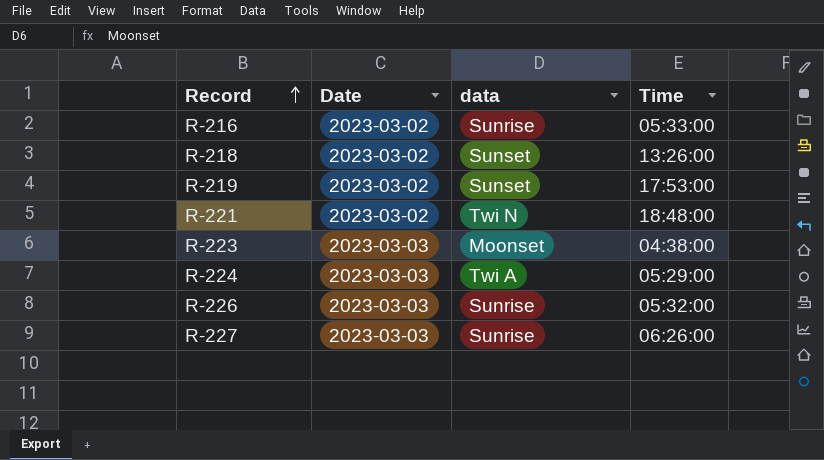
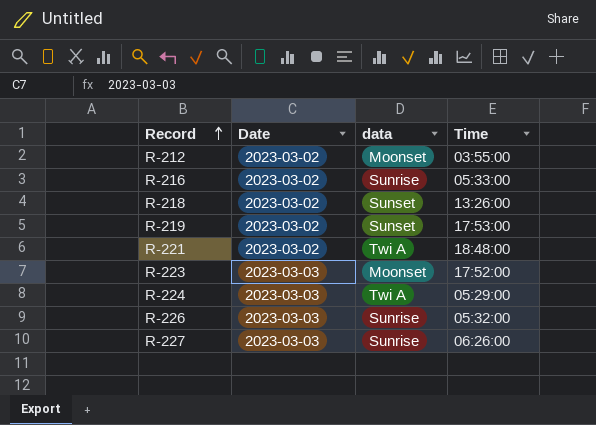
row R-212: none -> 2023-03-02 | Moonset | 03:55:00
R-221 | data: Twi N -> Twi A
R-223 | Time: 04:38:00 -> 17:52:00

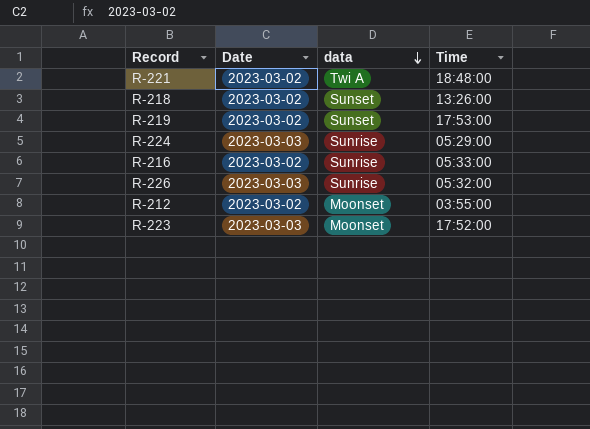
row order: Record ascending -> data descending
row R-227: 2023-03-03 | Sunrise | 06:26:00 -> none
R-224 | data: Twi A -> Sunrise

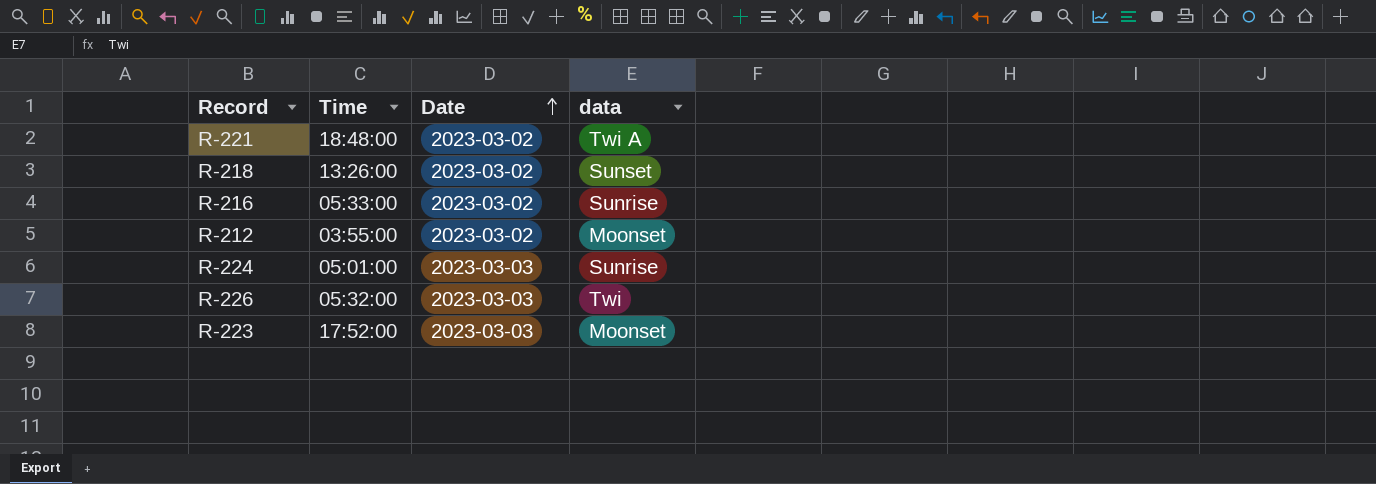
row order: data descending -> Date ascending
column Time | position: 4 -> 2
row R-219: 2023-03-02 | Sunset | 17:53:00 -> none
R-224 | Time: 05:29:00 -> 05:01:00
R-226 | data: Sunrise -> Twi

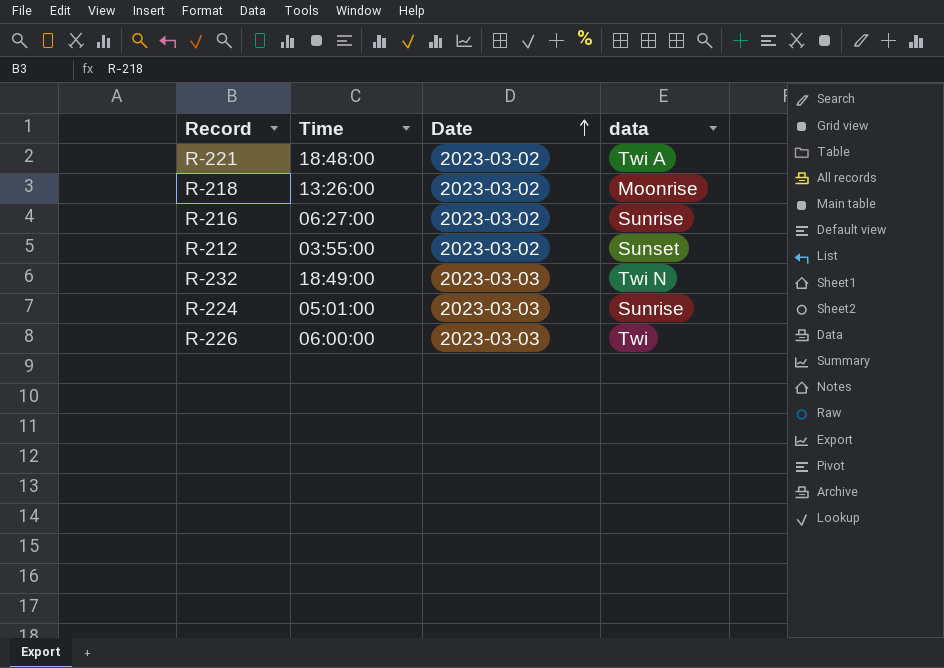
row R-223: 17:52:00 | 2023-03-03 | Moonset -> none
R-218 | data: Sunset -> Moonrise
R-216 | Time: 05:33:00 -> 06:27:00
R-212 | data: Moonset -> Sunset
row R-232: none -> 18:49:00 | 2023-03-03 | Twi N
R-226 | Time: 05:32:00 -> 06:00:00

